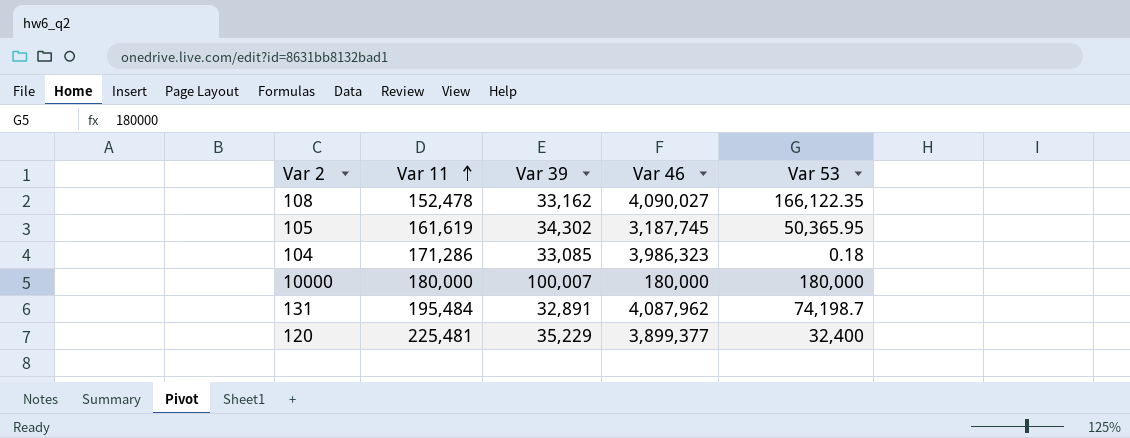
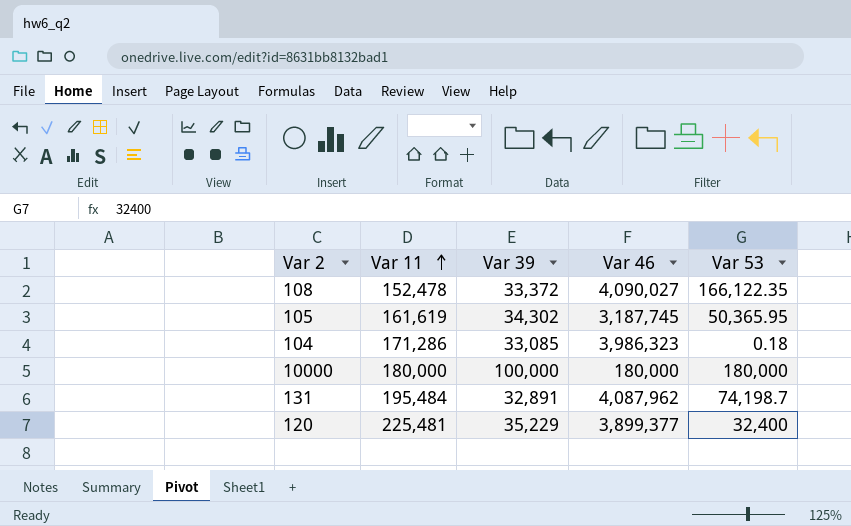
108 | Var 39: 33,162 -> 33,372
10000 | Var 39: 100,007 -> 100,000

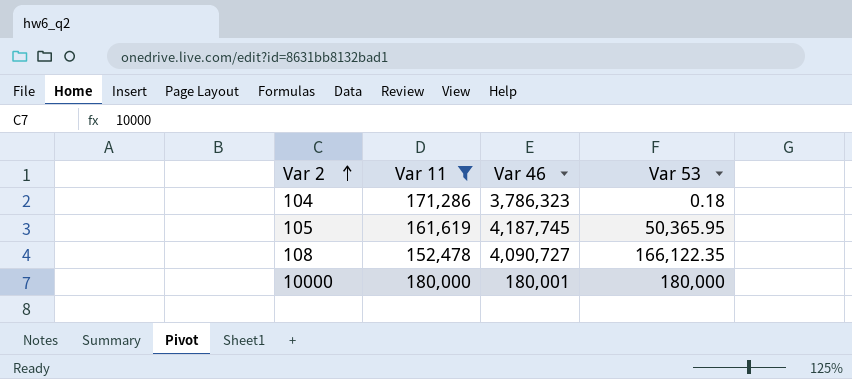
filter: none -> Var 11 <= 180,000
row order: Var 11 ascending -> Var 2 ascending
column Var 39 | position: 3 -> none
104 | Var 46: 3,986,323 -> 3,786,323
105 | Var 46: 3,187,745 -> 4,187,745
108 | Var 46: 4,090,027 -> 4,090,727
10000 | Var 46: 180,000 -> 180,001

